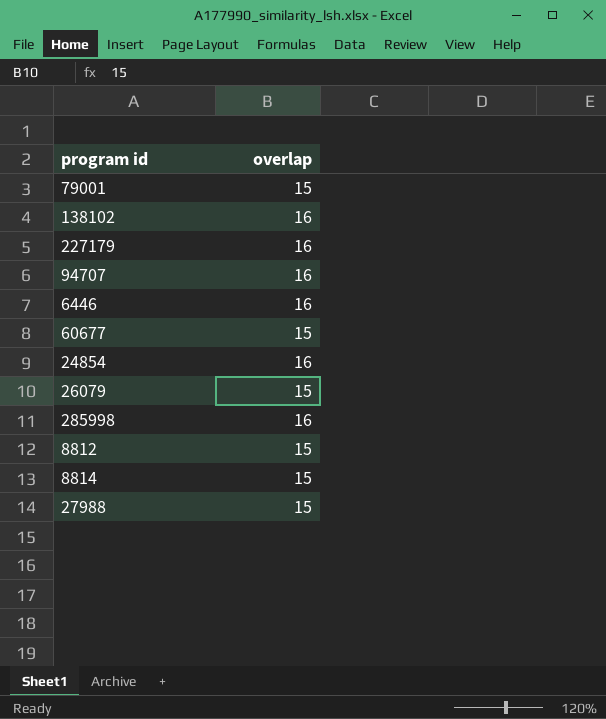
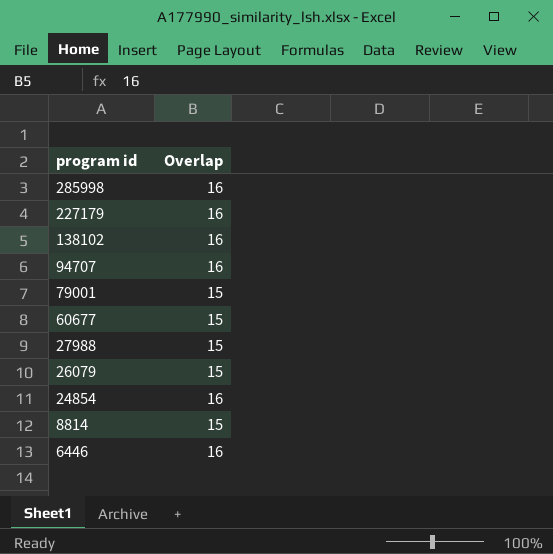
row order: none -> program id descending
column name: overlap -> Overlap
row 8812: 15 -> none

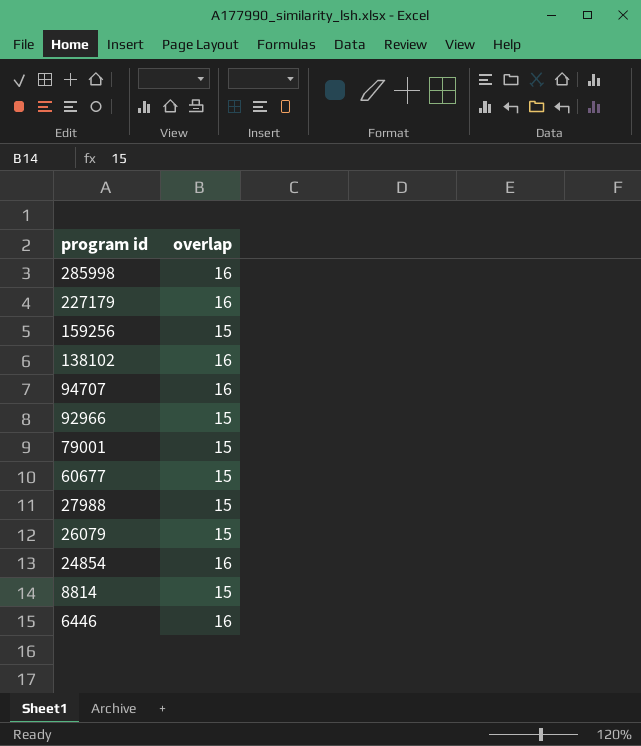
column name: Overlap -> overlap
row 159256: none -> 15
row 92966: none -> 15

